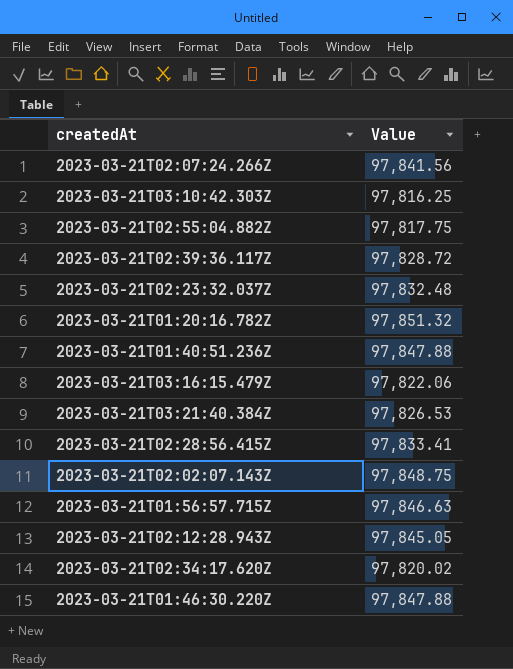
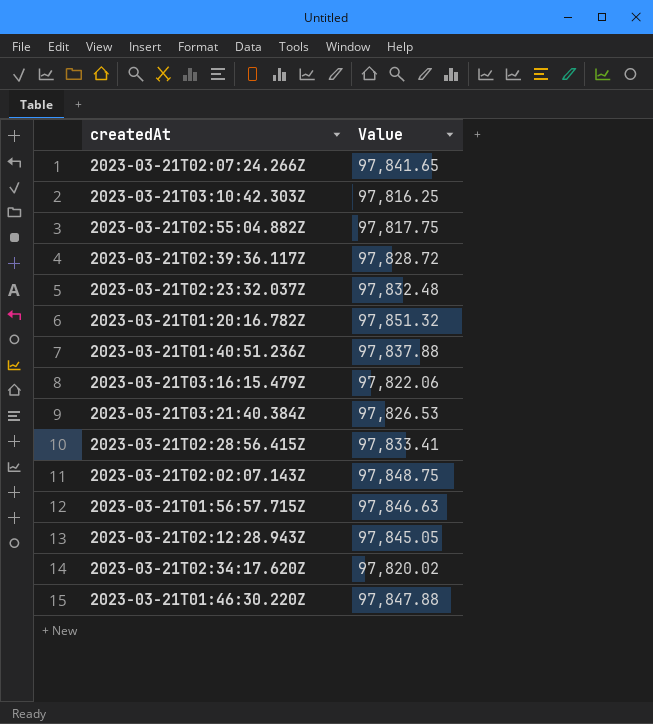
2023-03-21T02:07:24.266Z | Value: 97,841.56 -> 97,841.65
2023-03-21T01:40:51.236Z | Value: 97,847.88 -> 97,837.88

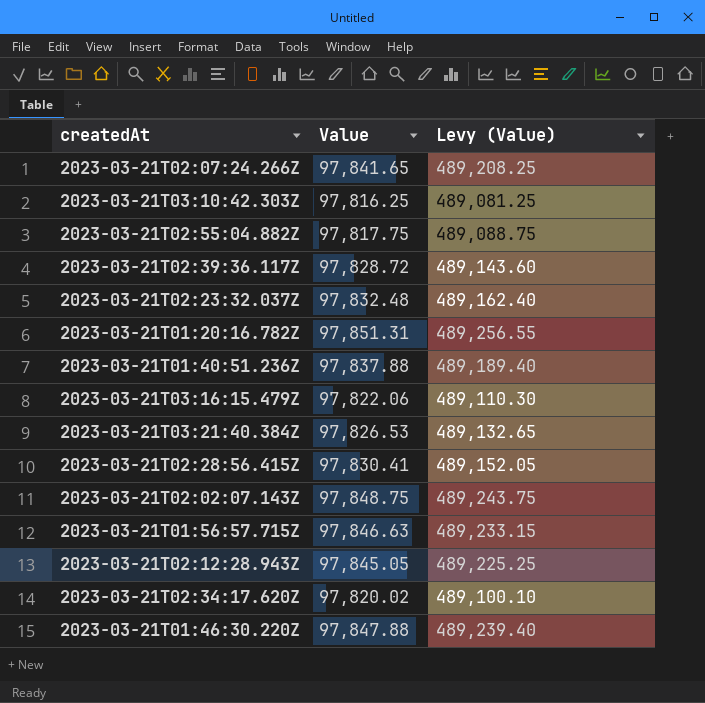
column Levy (Value) | formula: none -> [Value] * 5
2023-03-21T01:20:16.782Z | Value: 97,851.32 -> 97,851.31
2023-03-21T02:28:56.415Z | Value: 97,833.41 -> 97,830.41

